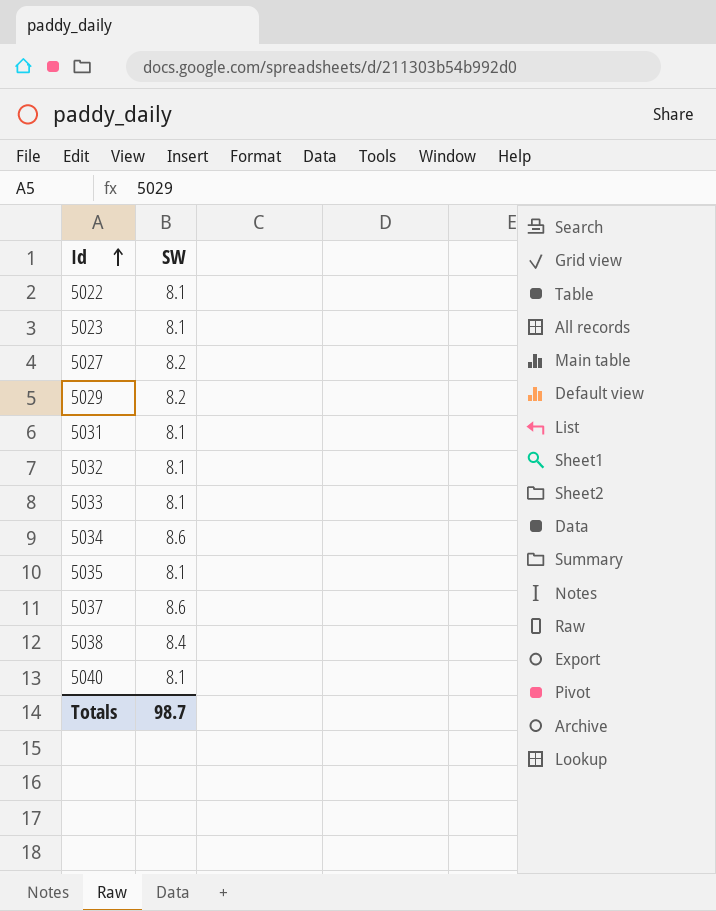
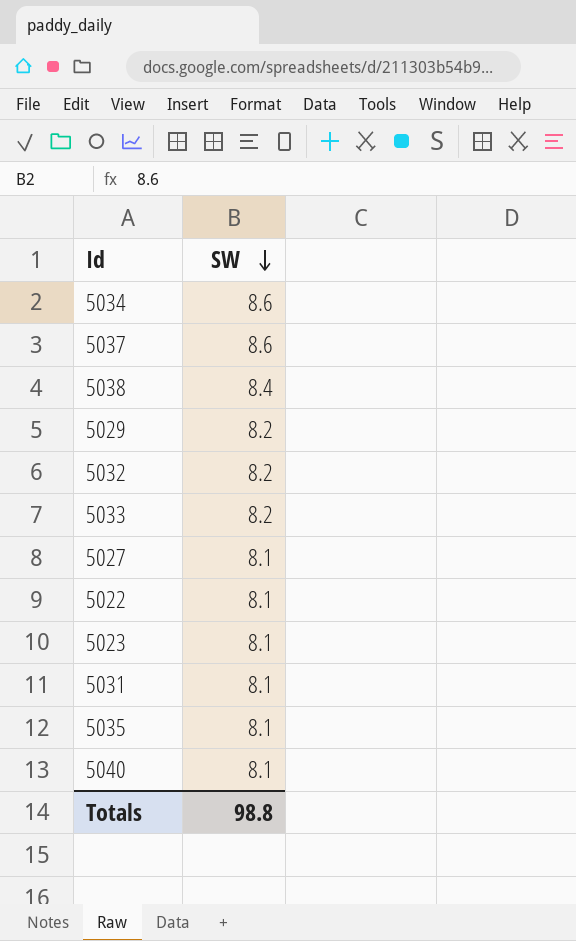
row order: Id ascending -> SW descending
5032 | SW: 8.1 -> 8.2
5033 | SW: 8.1 -> 8.2
5027 | SW: 8.2 -> 8.1
Totals | SW: 98.7 -> 98.8

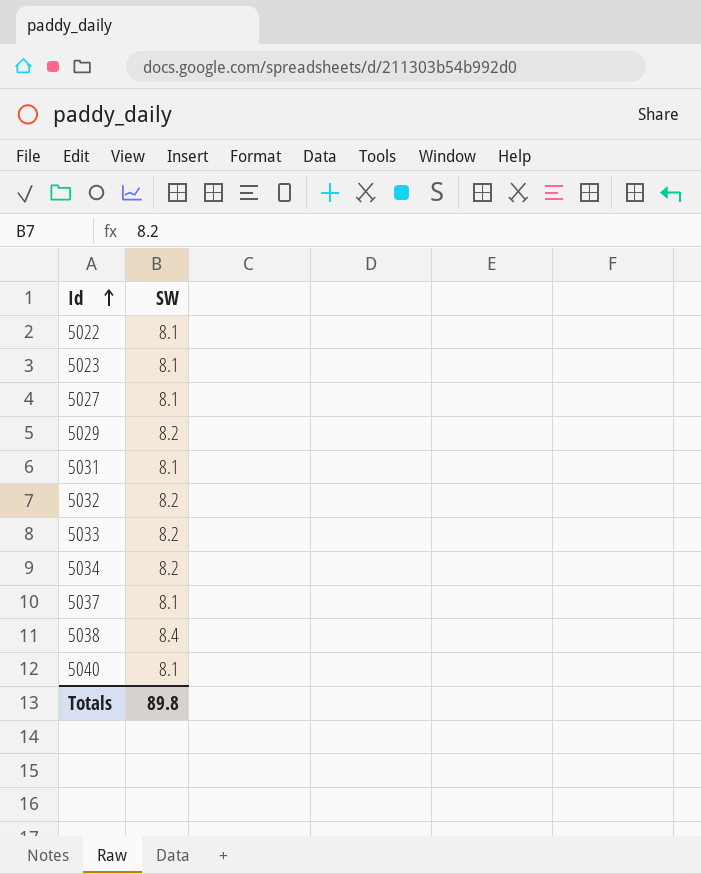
row order: SW descending -> Id ascending
row 5035: 8.1 -> none
5034 | SW: 8.6 -> 8.2
5037 | SW: 8.6 -> 8.1
Totals | SW: 98.8 -> 89.8

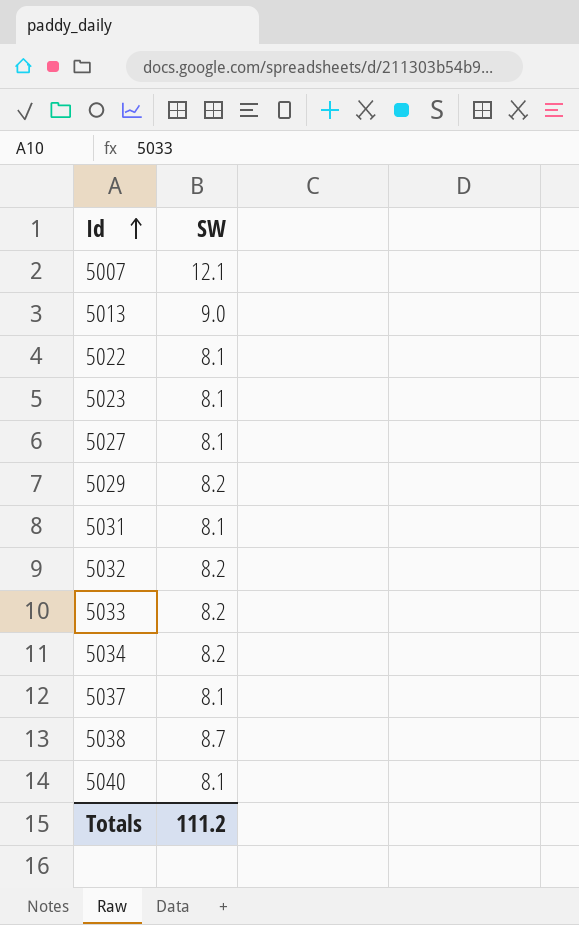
row 5007: none -> 12.1
row 5013: none -> 9.0
5038 | SW: 8.4 -> 8.7
Totals | SW: 89.8 -> 111.2

